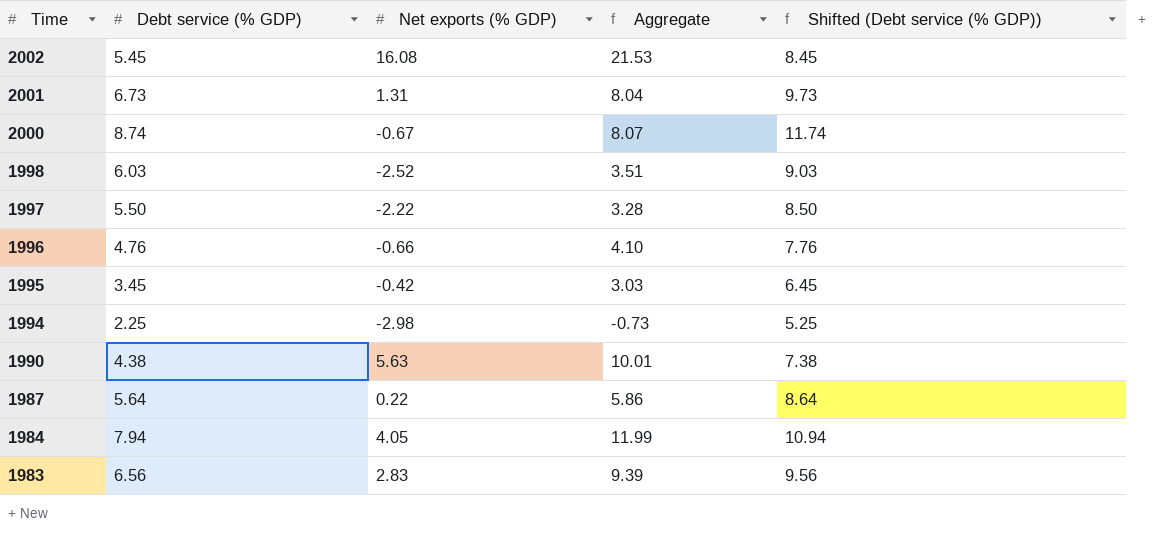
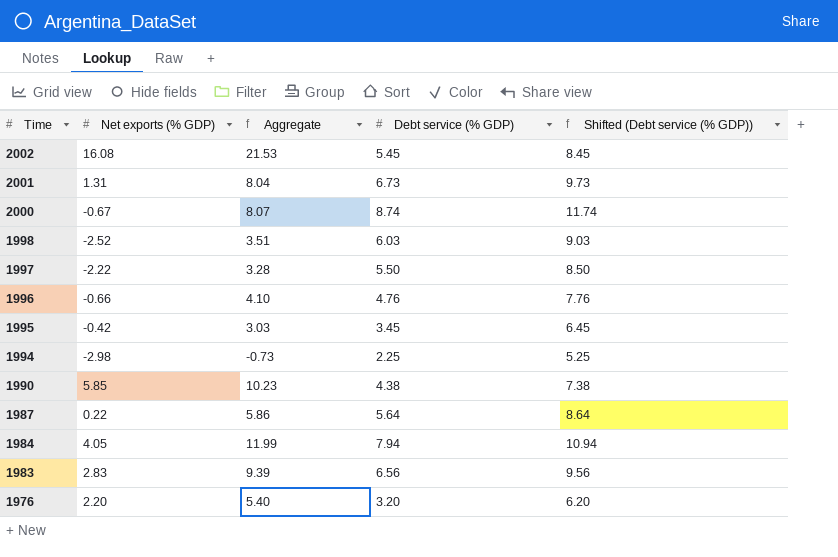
column Debt service (% GDP) | position: 2 -> 4
1990 | Net exports (% GDP): 5.63 -> 5.85
1990 | Aggregate: 10.01 -> 10.23
row 1976: none -> 2.20 | 5.40 | 3.20 | 6.20

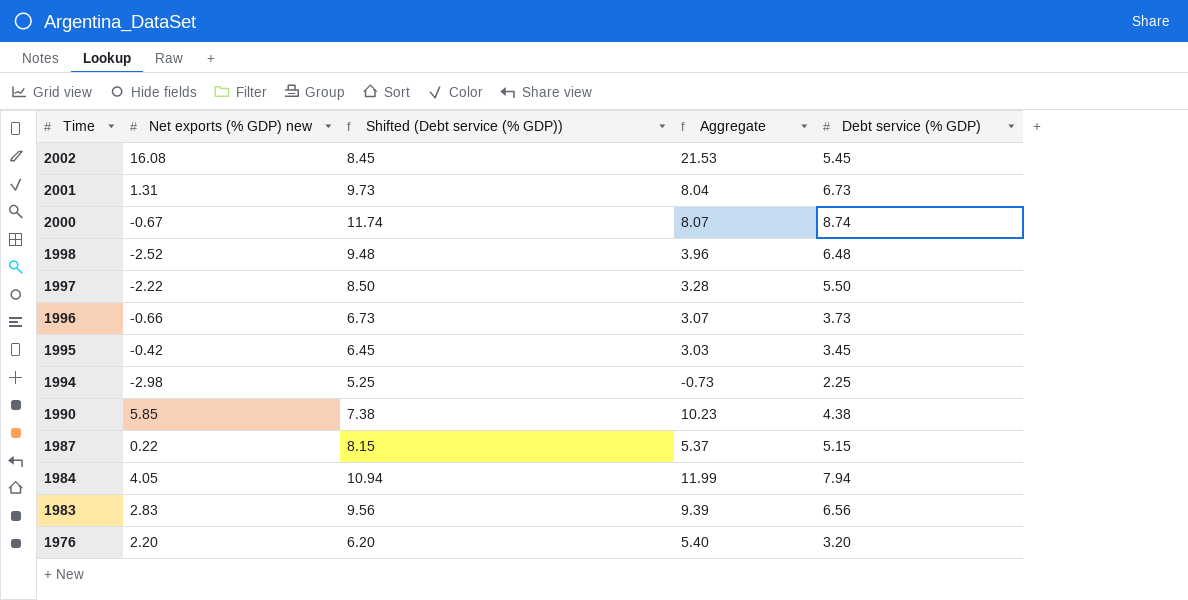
column name: Net exports (% GDP) -> Net exports (% GDP) new
column Shifted (Debt service (% GDP)) | position: 5 -> 3
1998 | Shifted (Debt service (% GDP)): 9.03 -> 9.48
1998 | Aggregate: 3.51 -> 3.96
1998 | Debt service (% GDP): 6.03 -> 6.48
1996 | Shifted (Debt service (% GDP)): 7.76 -> 6.73
1996 | Aggregate: 4.10 -> 3.07
1996 | Debt service (% GDP): 4.76 -> 3.73
1987 | Shifted (Debt service (% GDP)): 8.64 -> 8.15
1987 | Aggregate: 5.86 -> 5.37
1987 | Debt service (% GDP): 5.64 -> 5.15

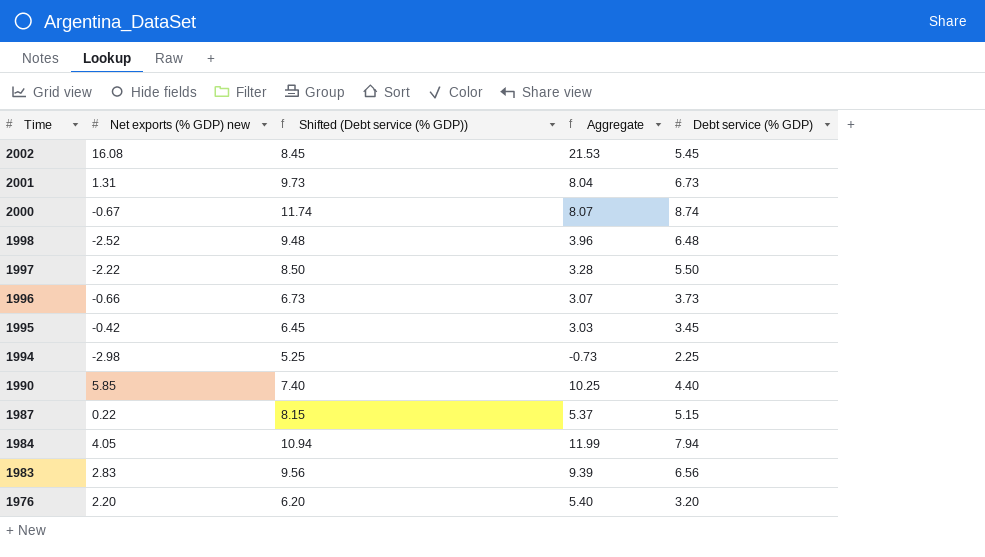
1990 | Shifted (Debt service (% GDP)): 7.38 -> 7.40
1990 | Aggregate: 10.23 -> 10.25
1990 | Debt service (% GDP): 4.38 -> 4.40

